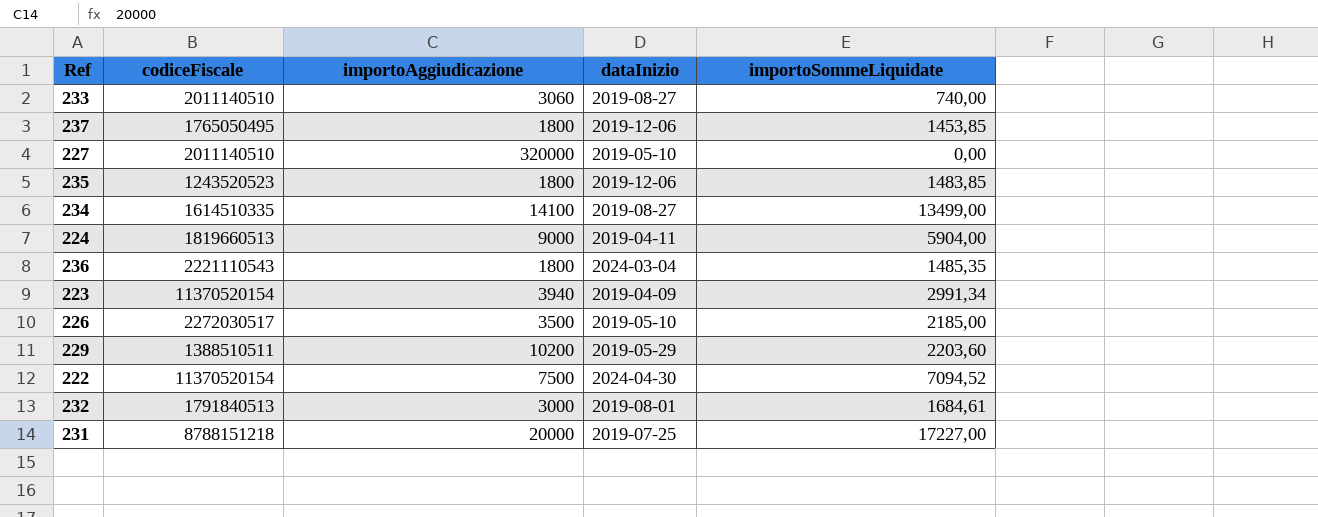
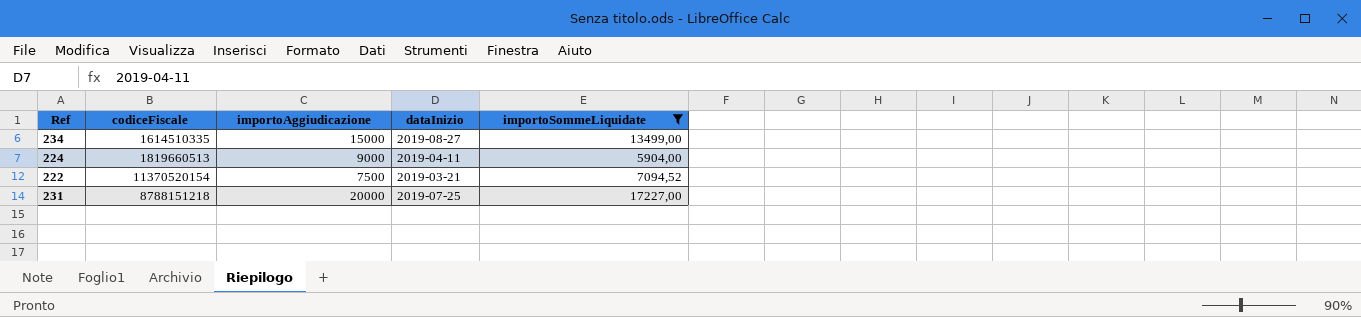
filter: none -> importoSommeLiquidate >= 5904,00
234 | importoAggiudicazione: 14100 -> 15000
222 | dataInizio: 2024-04-30 -> 2019-03-21

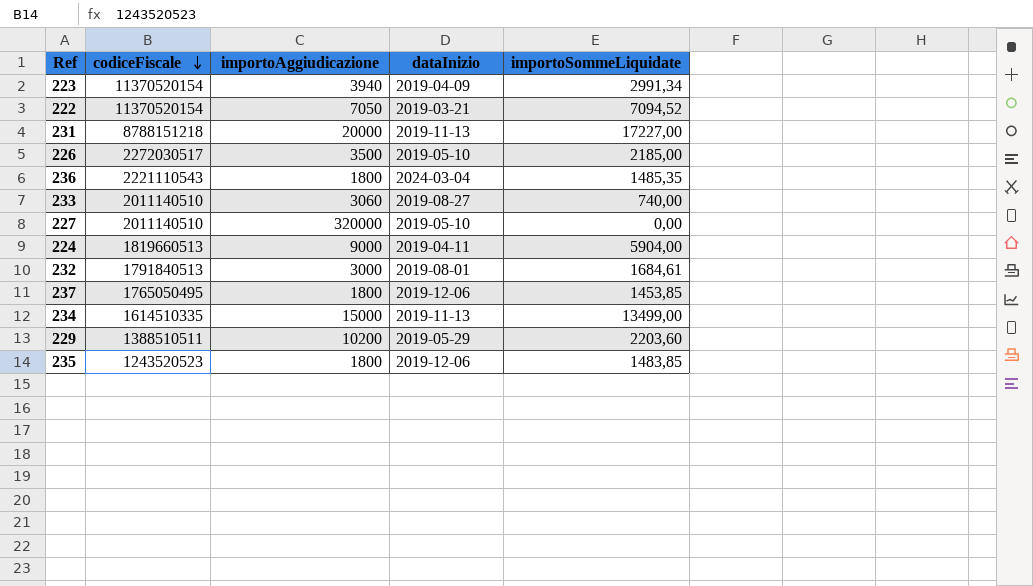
filter: importoSommeLiquidate >= 5904,00 -> none
row order: none -> codiceFiscale descending
222 | importoAggiudicazione: 7500 -> 7050
231 | dataInizio: 2019-07-25 -> 2019-11-13
234 | dataInizio: 2019-08-27 -> 2019-11-13

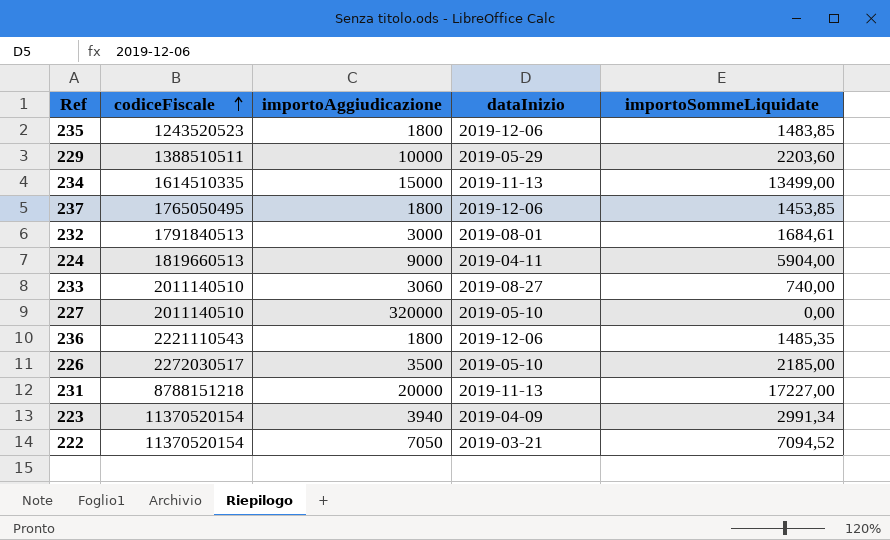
row order: codiceFiscale descending -> codiceFiscale ascending
229 | importoAggiudicazione: 10200 -> 10000
236 | dataInizio: 2024-03-04 -> 2019-12-06

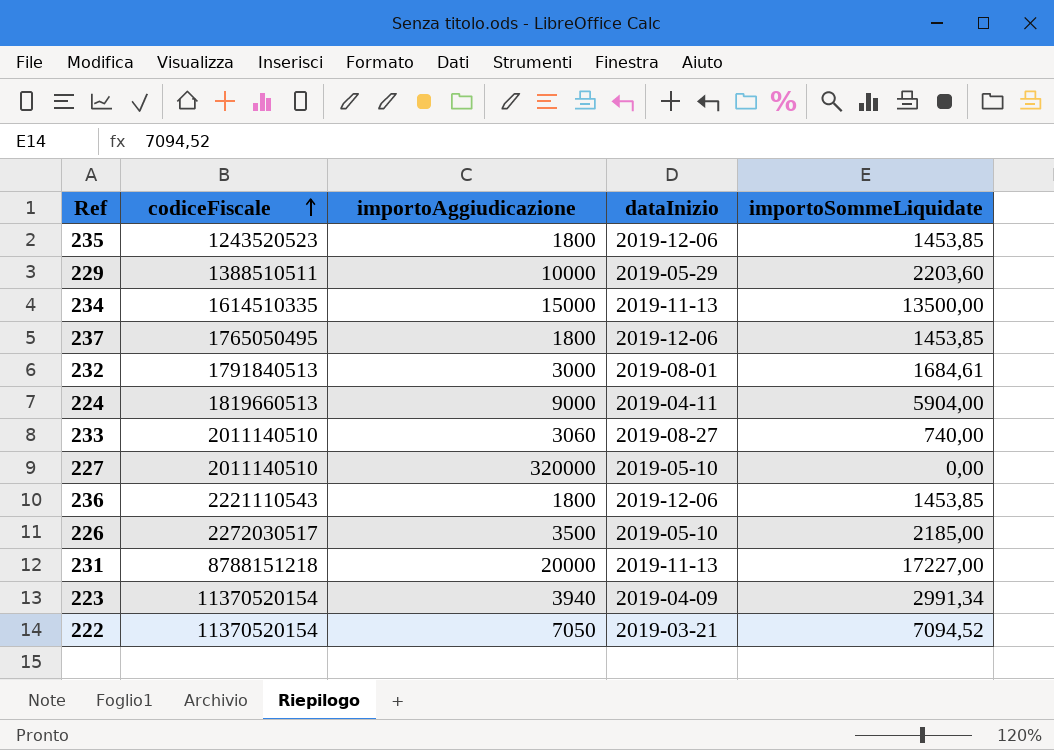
235 | importoSommeLiquidate: 1483,85 -> 1453,85
234 | importoSommeLiquidate: 13499,00 -> 13500,00
236 | importoSommeLiquidate: 1485,35 -> 1453,85

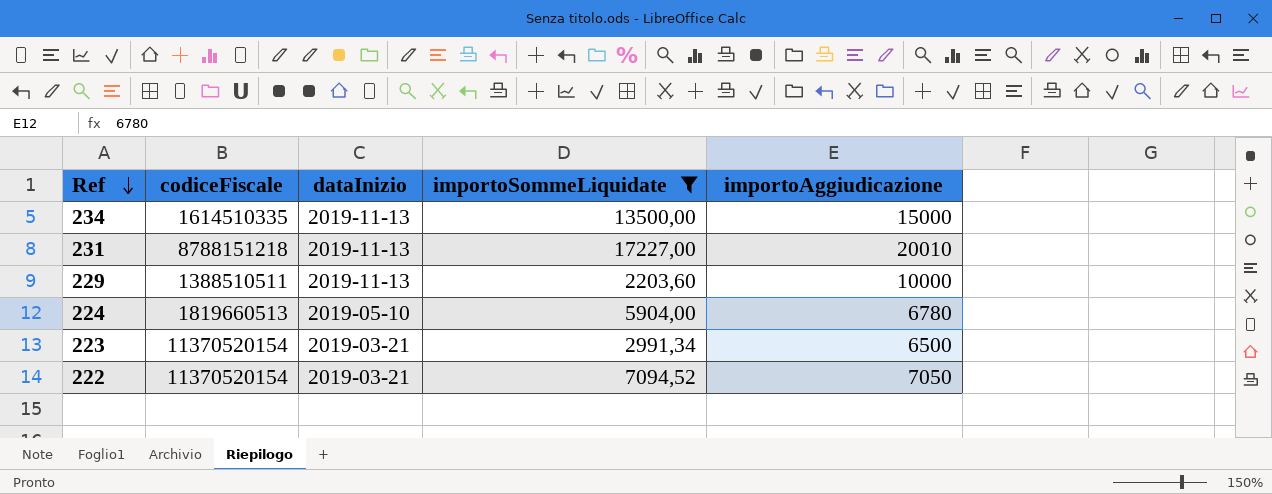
filter: none -> importoSommeLiquidate >= 2203,60
row order: codiceFiscale ascending -> Ref descending
column importoAggiudicazione | position: 3 -> 5
231 | importoAggiudicazione: 20000 -> 20010
229 | dataInizio: 2019-05-29 -> 2019-11-13
224 | dataInizio: 2019-04-11 -> 2019-05-10
224 | importoAggiudicazione: 9000 -> 6780
223 | dataInizio: 2019-04-09 -> 2019-03-21
223 | importoAggiudicazione: 3940 -> 6500

